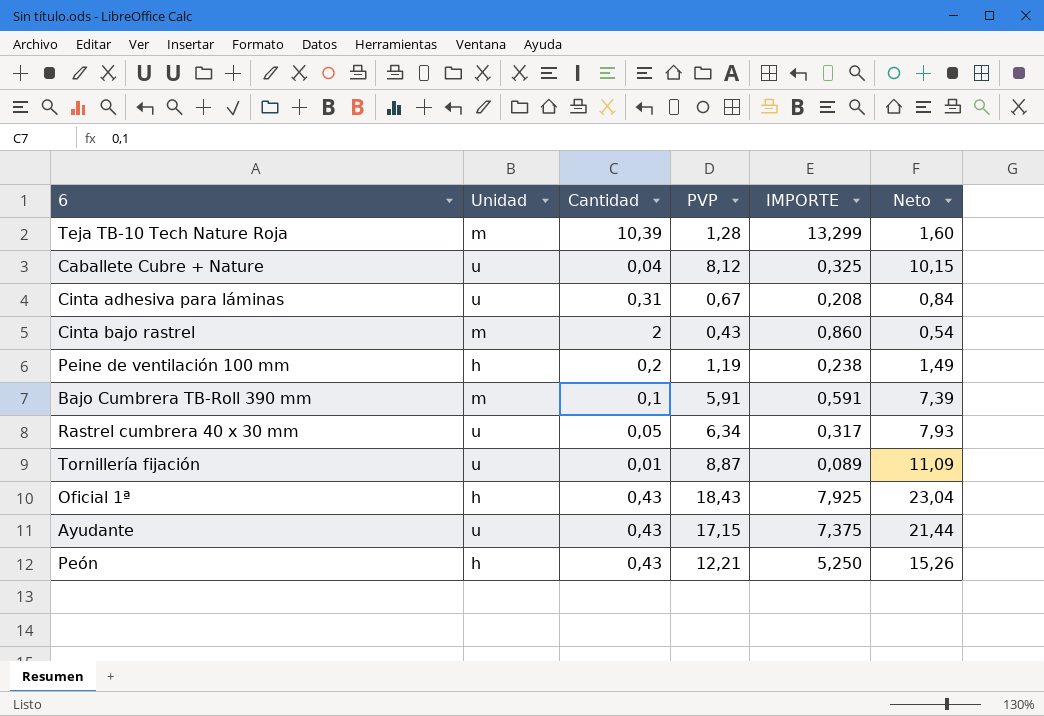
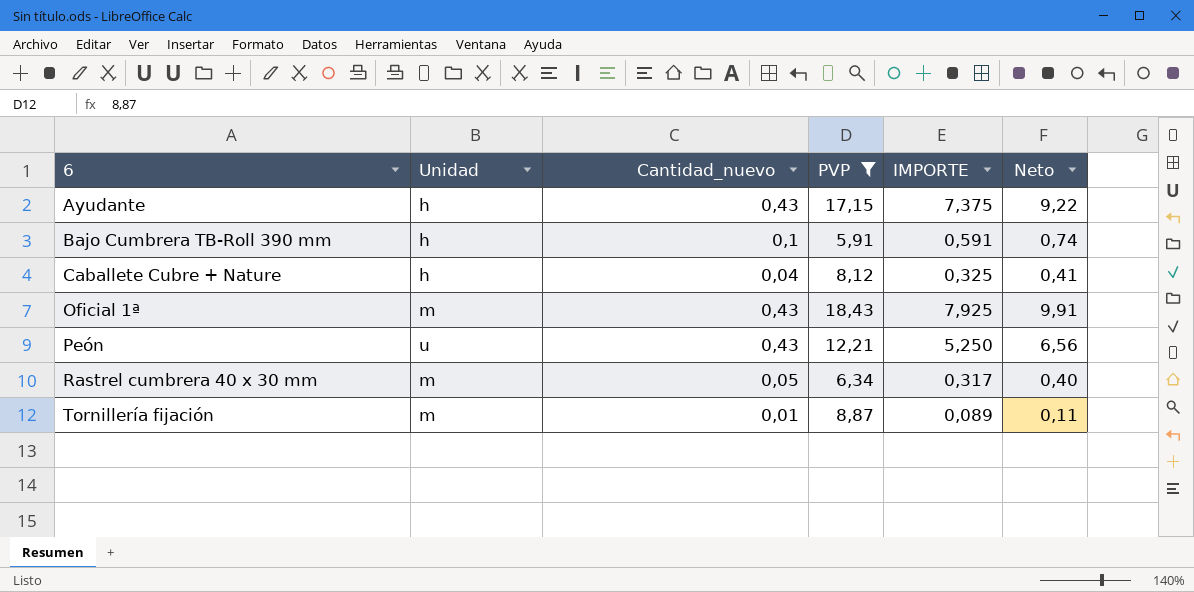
filter: none -> PVP >= 5,91
row order: none -> 6 ascending
column name: Cantidad -> Cantidad_nuevo
column Neto | formula: [PVP] * 1,25 -> [IMPORTE] * 1,25
Ayudante | Unidad: u -> h
Bajo Cumbrera TB-Roll 390 mm | Unidad: m -> h
Caballete Cubre + Nature | Unidad: u -> h
Oficial 1ª | Unidad: h -> m
Peón | Unidad: h -> u
Rastrel cumbrera 40 x 30 mm | Unidad: u -> m
Tornillería fijación | Unidad: u -> m

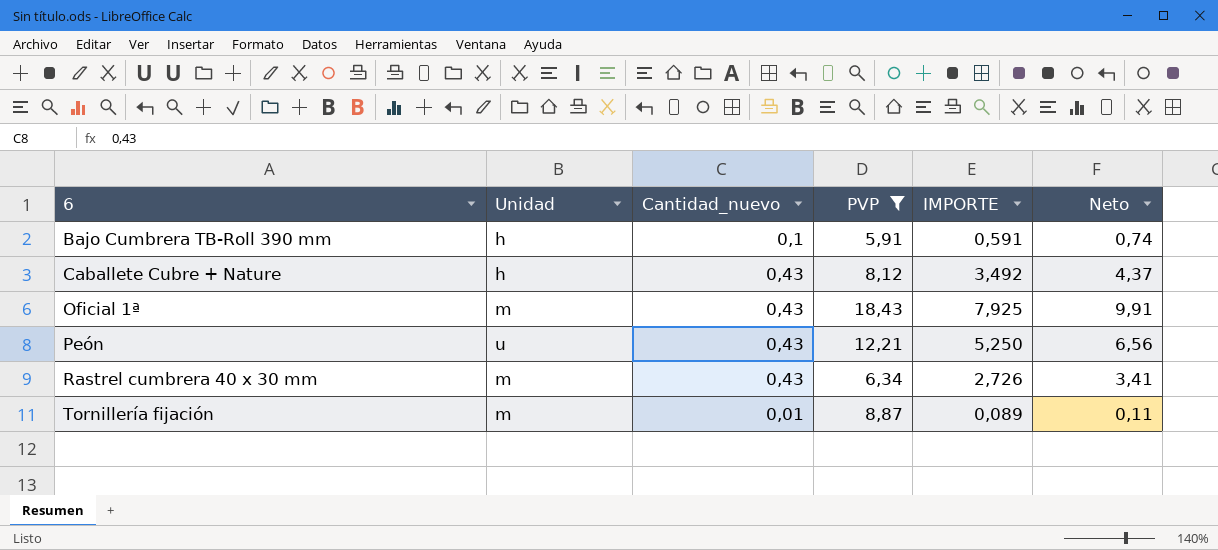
row Ayudante: h | 0,43 | 17,15 | 7,375 | 9,22 -> none
Caballete Cubre + Nature | Cantidad_nuevo: 0,04 -> 0,43
Caballete Cubre + Nature | IMPORTE: 0,325 -> 3,492
Caballete Cubre + Nature | Neto: 0,41 -> 4,37
Rastrel cumbrera 40 x 30 mm | Cantidad_nuevo: 0,05 -> 0,43
Rastrel cumbrera 40 x 30 mm | IMPORTE: 0,317 -> 2,726
Rastrel cumbrera 40 x 30 mm | Neto: 0,40 -> 3,41

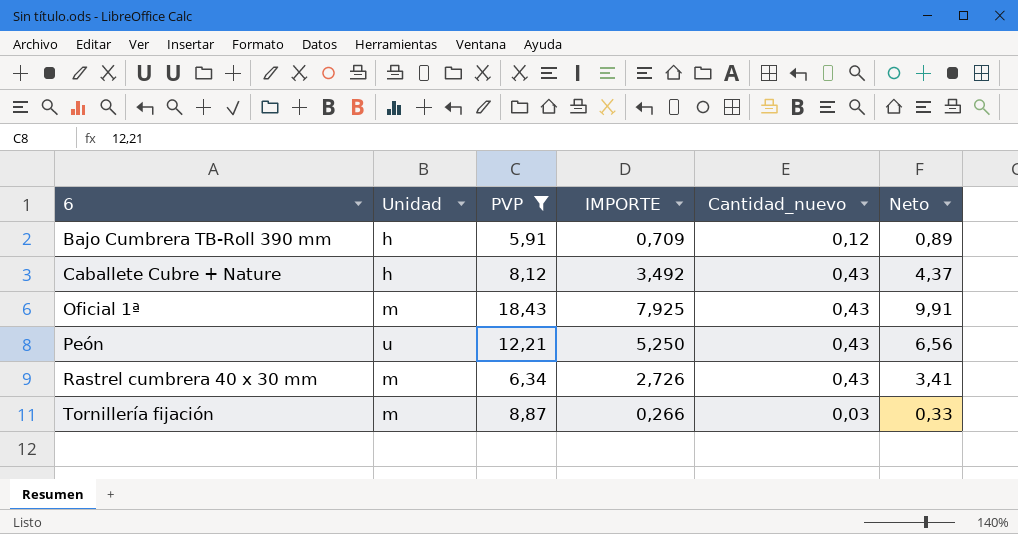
column Cantidad_nuevo | position: 3 -> 5
Bajo Cumbrera TB-Roll 390 mm | IMPORTE: 0,591 -> 0,709
Bajo Cumbrera TB-Roll 390 mm | Cantidad_nuevo: 0,1 -> 0,12
Bajo Cumbrera TB-Roll 390 mm | Neto: 0,74 -> 0,89
Tornillería fijación | IMPORTE: 0,089 -> 0,266
Tornillería fijación | Cantidad_nuevo: 0,01 -> 0,03
Tornillería fijación | Neto: 0,11 -> 0,33

